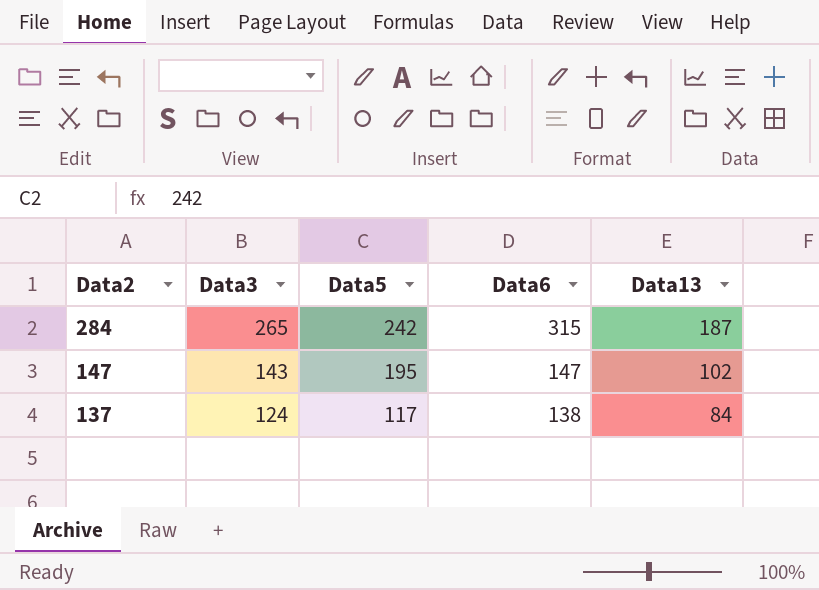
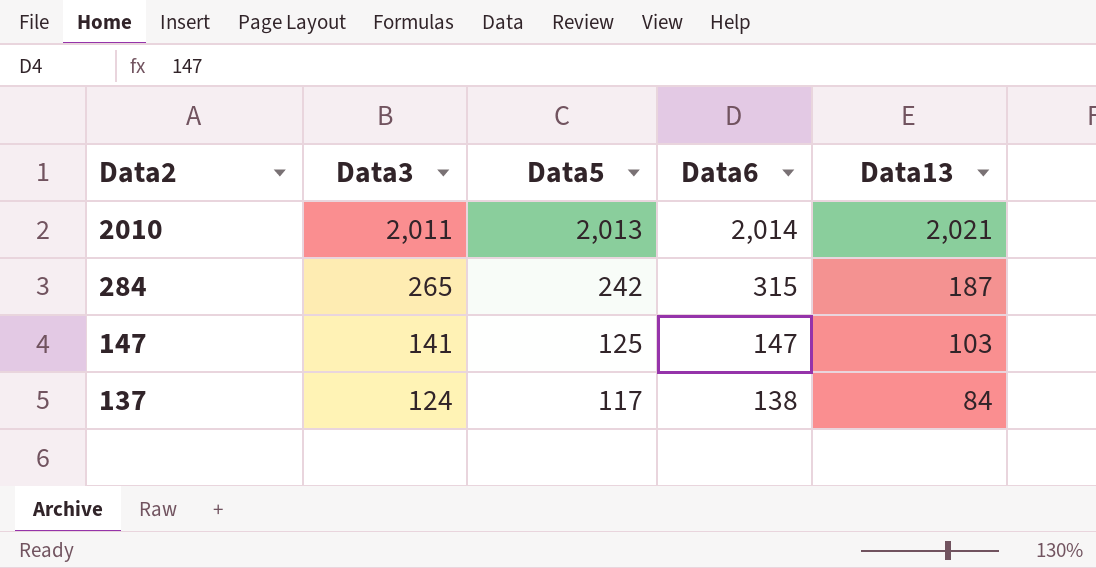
row 2010: none -> 2,011 | 2,013 | 2,014 | 2,021
147 | Data3: 143 -> 141
147 | Data5: 195 -> 125
147 | Data13: 102 -> 103

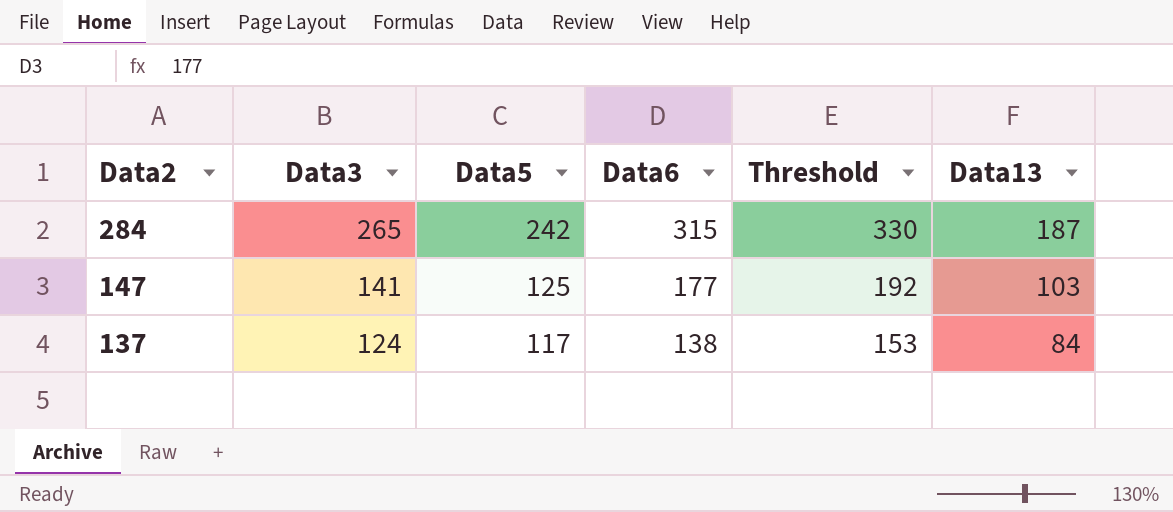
column Threshold | formula: none -> [Data6] + 15
row 2010: 2,011 | 2,013 | 2,014 | 2,021 -> none
147 | Data6: 147 -> 177

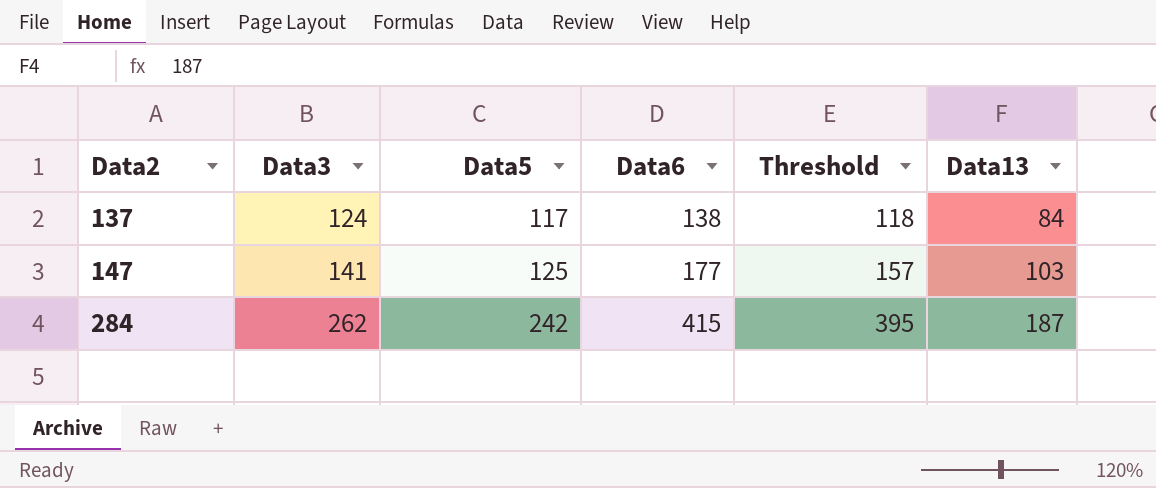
row order: Data2 descending -> Data2 ascending
column Threshold | formula: [Data6] + 15 -> [Data6] - 20
284 | Data3: 265 -> 262
284 | Data6: 315 -> 415

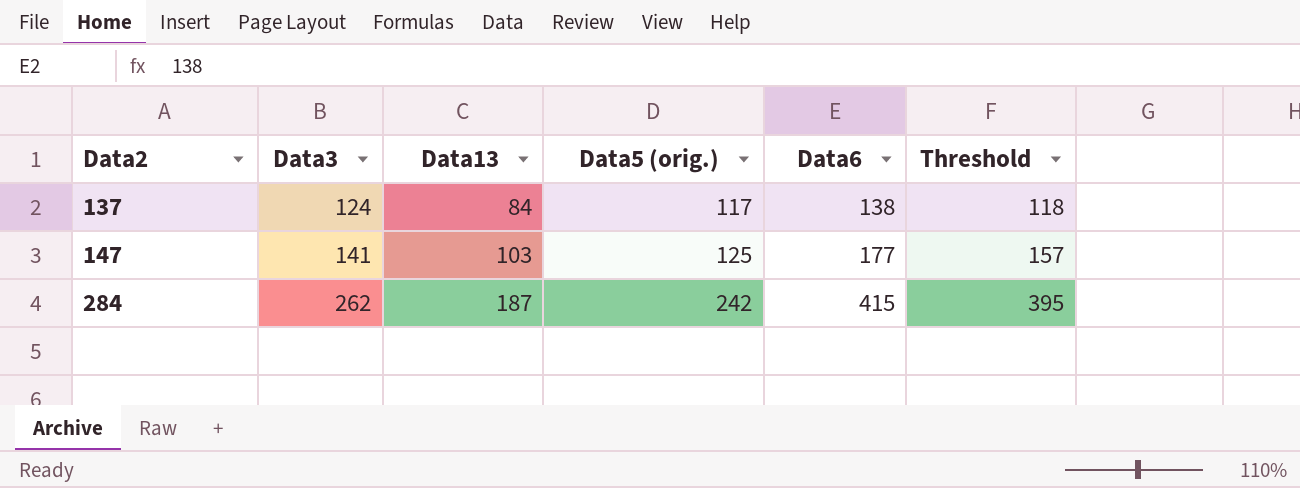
column Data13 | position: 6 -> 3
column name: Data5 -> Data5 (orig.)

